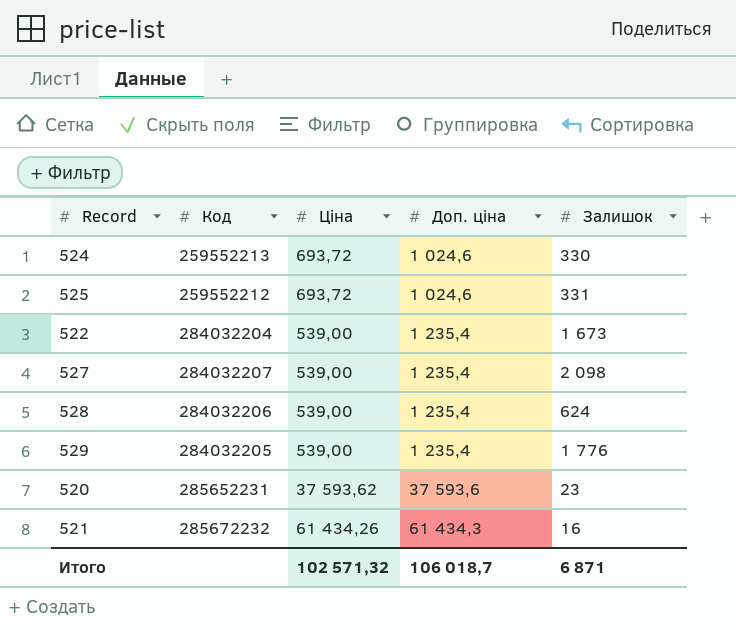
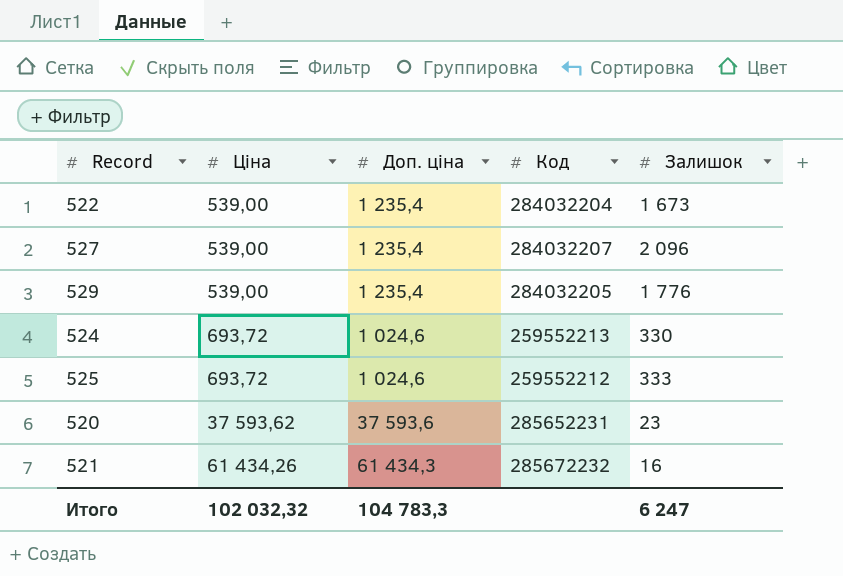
row order: Доп. ціна ascending -> Ціна ascending
column Код | position: 2 -> 4
row 528: 284032206 | 539,00 | 1 235,4 | 624 -> none
527 | Залишок: 2 098 -> 2 096
525 | Залишок: 331 -> 333
Итого | Ціна: 102 571,32 -> 102 032,32
Итого | Доп. ціна: 106 018,7 -> 104 783,3
Итого | Залишок: 6 871 -> 6 247

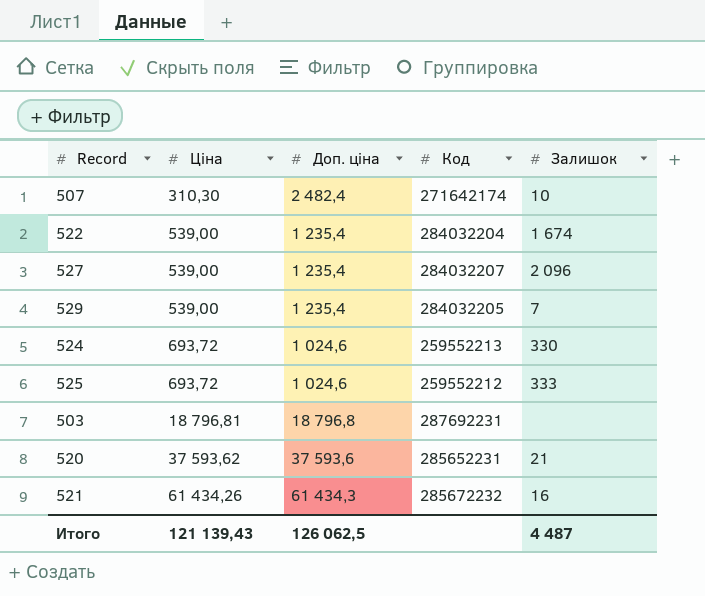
row 507: none -> 310,30 | 2 482,4 | 271642174 | 10
522 | Залишок: 1 673 -> 1 674
529 | Залишок: 1 776 -> 7
row 503: none -> 18 796,81 | 18 796,8 | 287692231 | none
520 | Залишок: 23 -> 21
Итого | Ціна: 102 032,32 -> 121 139,43
Итого | Доп. ціна: 104 783,3 -> 126 062,5
Итого | Залишок: 6 247 -> 4 487

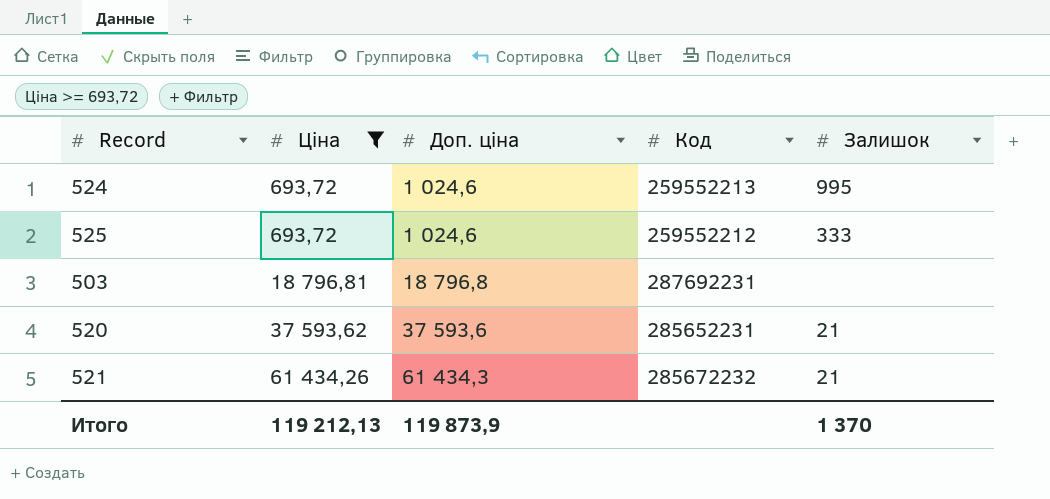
filter: none -> Ціна >= 693,72
524 | Залишок: 330 -> 995
521 | Залишок: 16 -> 21
Итого | Ціна: 121 139,43 -> 119 212,13
Итого | Доп. ціна: 126 062,5 -> 119 873,9
Итого | Залишок: 4 487 -> 1 370

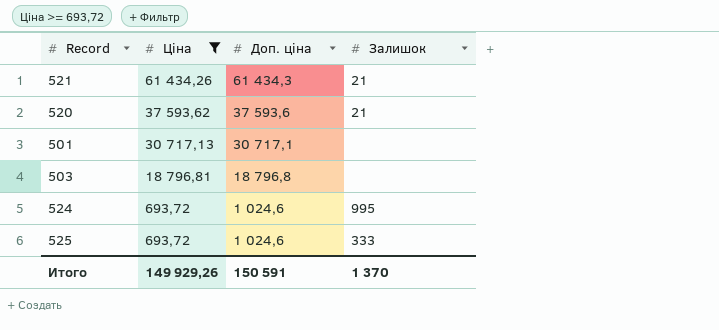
row order: Ціна ascending -> Ціна descending
column Код | position: 4 -> none
row 501: none -> 30 717,13 | 30 717,1 | none
Итого | Ціна: 119 212,13 -> 149 929,26
Итого | Доп. ціна: 119 873,9 -> 150 591

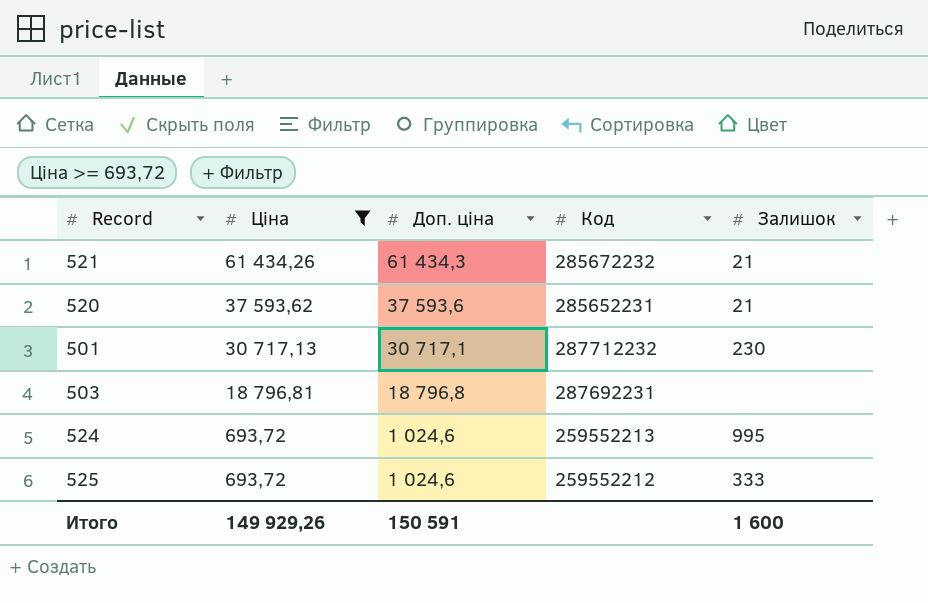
column Код | position: none -> 4
501 | Залишок: none -> 230
Итого | Залишок: 1 370 -> 1 600

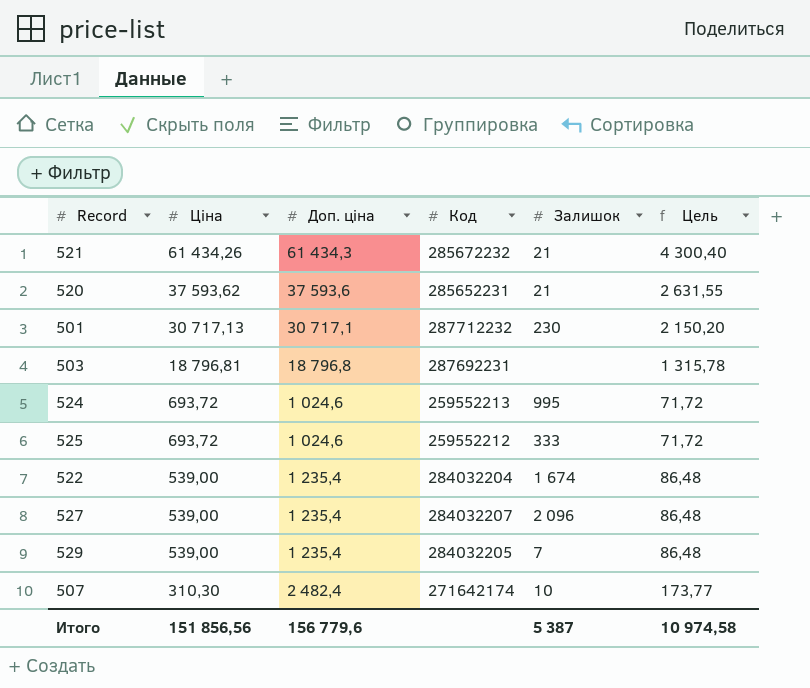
filter: Ціна >= 693,72 -> none
column Цель | formula: none -> [Доп. ціна] * 0,07
Итого | Ціна: 149 929,26 -> 151 856,56
Итого | Доп. ціна: 150 591 -> 156 779,6
Итого | Залишок: 1 600 -> 5 387

